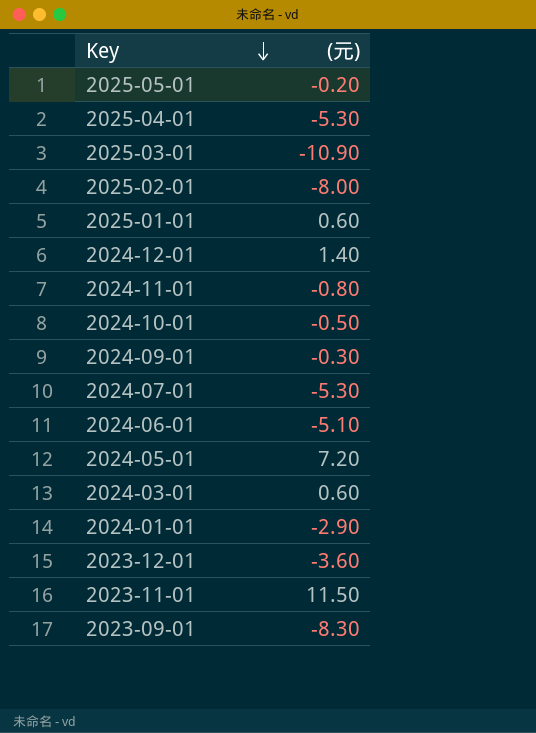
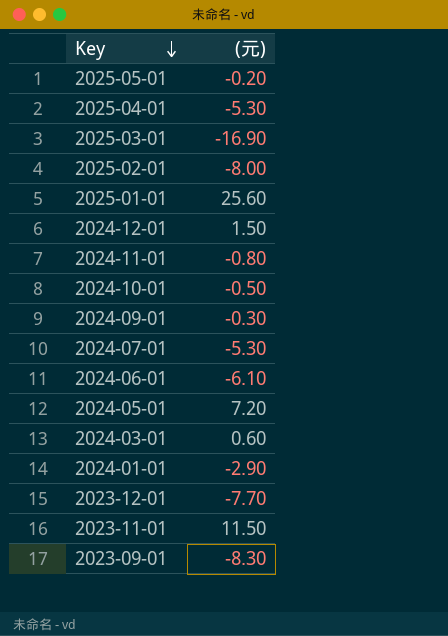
2025-03-01 | (元): -10.90 -> -16.90
2025-01-01 | (元): 0.60 -> 25.60
2024-12-01 | (元): 1.40 -> 1.50
2024-06-01 | (元): -5.10 -> -6.10
2023-12-01 | (元): -3.60 -> -7.70

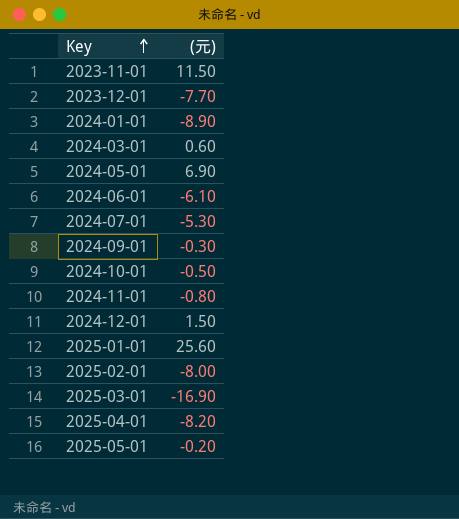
row order: Key descending -> Key ascending
row 2023-09-01: -8.30 -> none
2024-01-01 | (元): -2.90 -> -8.90
2024-05-01 | (元): 7.20 -> 6.90
2025-04-01 | (元): -5.30 -> -8.20

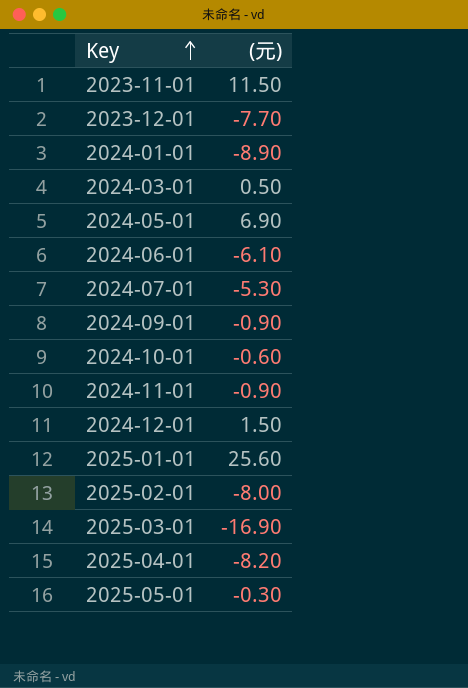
2024-03-01 | (元): 0.60 -> 0.50
2024-09-01 | (元): -0.30 -> -0.90
2024-10-01 | (元): -0.50 -> -0.60
2024-11-01 | (元): -0.80 -> -0.90
2025-05-01 | (元): -0.20 -> -0.30

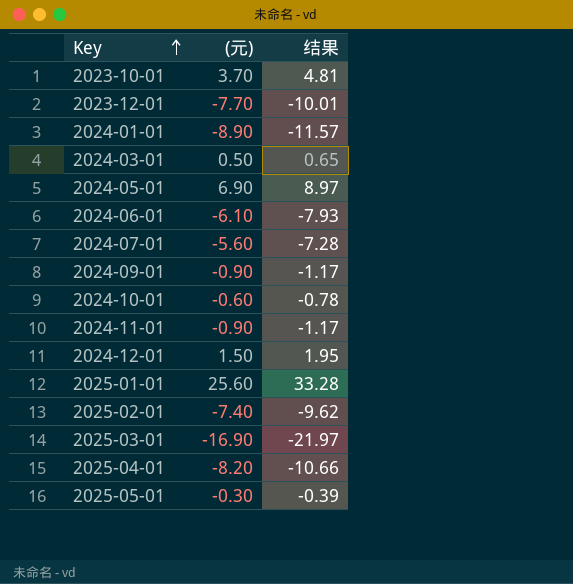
column 结果 | formula: none -> [(元)] * 1.3
row 2023-11-01: 11.50 -> none
row 2023-10-01: none -> 3.70 | 4.81
2024-07-01 | (元): -5.30 -> -5.60
2025-02-01 | (元): -8.00 -> -7.40

